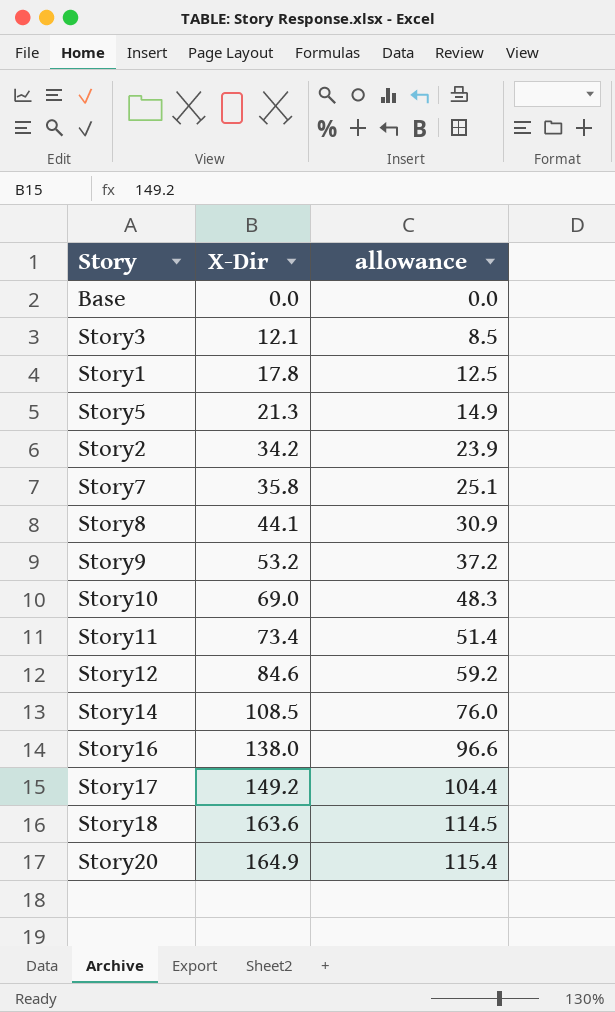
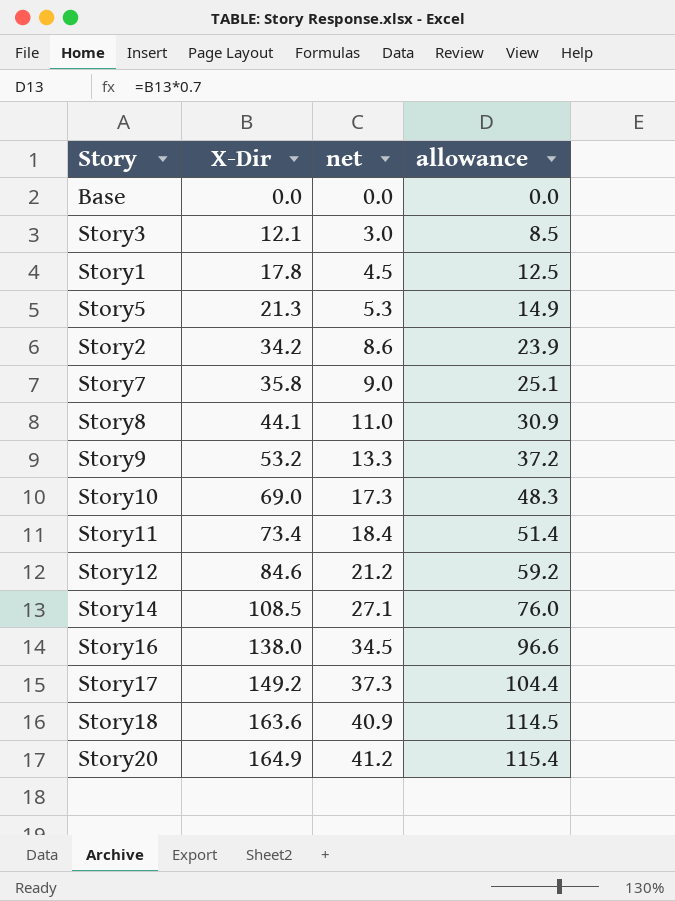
column net | formula: none -> [X-Dir] * 0.25

